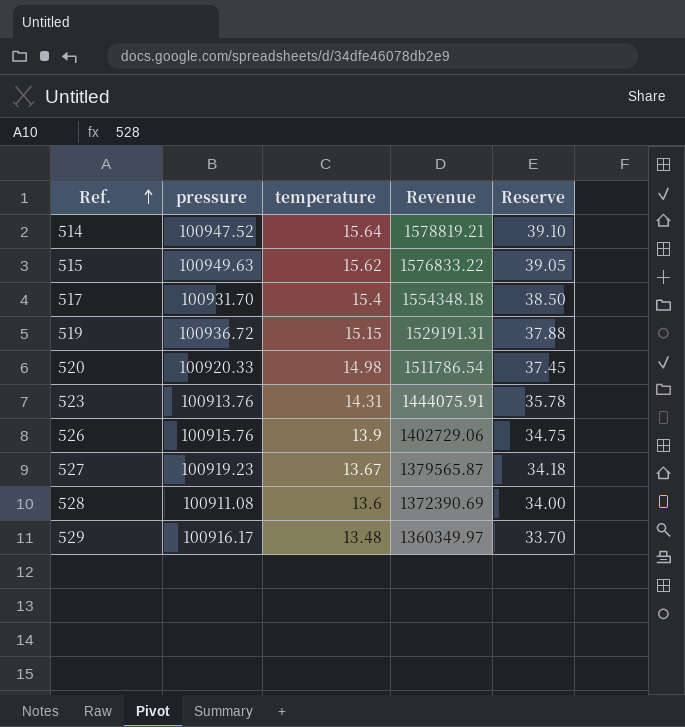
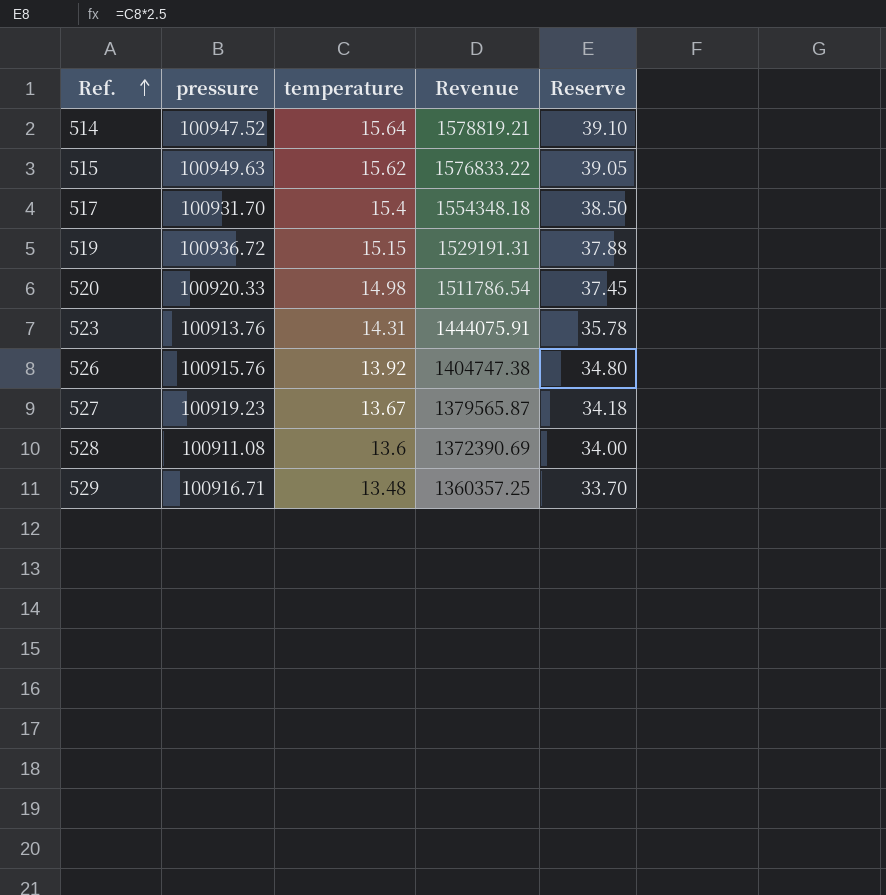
526 | temperature: 13.9 -> 13.92
526 | Revenue: 1402729.06 -> 1404747.38
526 | Reserve: 34.75 -> 34.80
529 | pressure: 100916.17 -> 100916.71
529 | Revenue: 1360349.97 -> 1360357.25

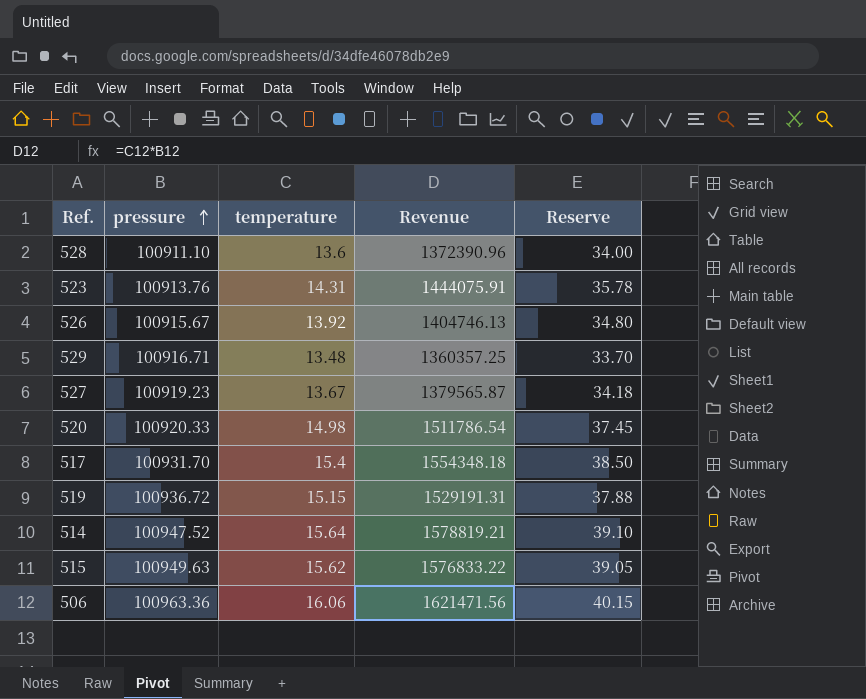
row order: Ref. ascending -> pressure ascending
528 | pressure: 100911.08 -> 100911.10
528 | Revenue: 1372390.69 -> 1372390.96
526 | pressure: 100915.76 -> 100915.67
526 | Revenue: 1404747.38 -> 1404746.13
row 506: none -> 100963.36 | 16.06 | 1621471.56 | 40.15

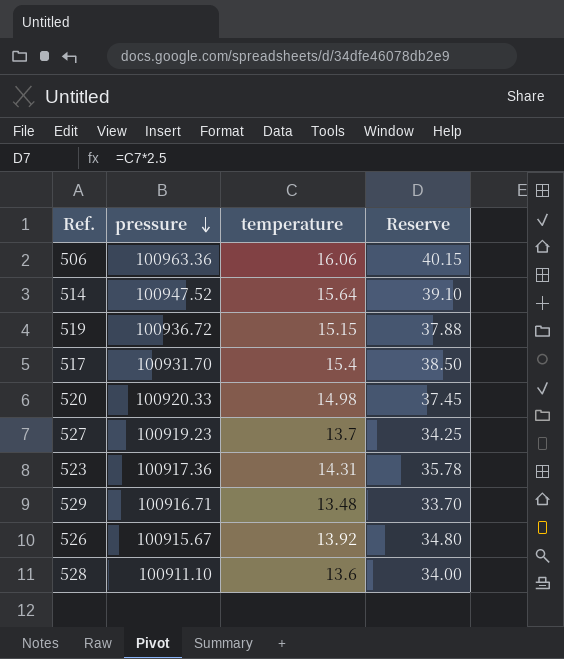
row order: pressure ascending -> pressure descending
column Revenue | formula: [pressure] * [temperature] -> none
row 515: 100949.63 | 15.62 | 1576833.22 | 39.05 -> none
527 | temperature: 13.67 -> 13.7
527 | Reserve: 34.18 -> 34.25
523 | pressure: 100913.76 -> 100917.36

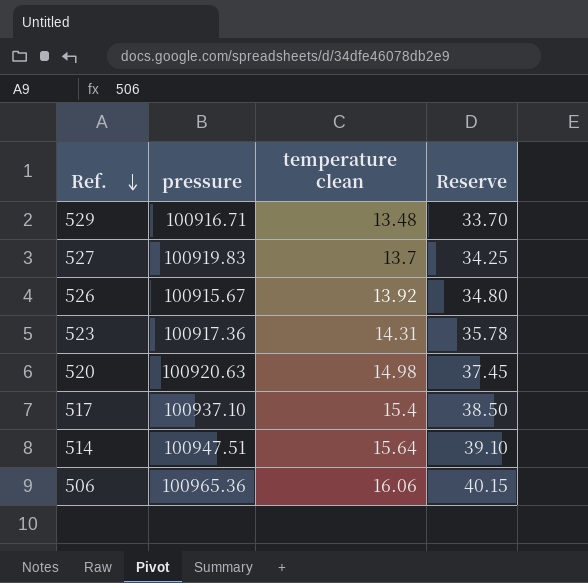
row order: pressure descending -> Ref. descending
column name: temperature -> temperature clean
row 519: 100936.72 | 15.15 | 37.88 -> none
row 528: 100911.10 | 13.6 | 34.00 -> none
527 | pressure: 100919.23 -> 100919.83
520 | pressure: 100920.33 -> 100920.63
517 | pressure: 100931.70 -> 100937.10
514 | pressure: 100947.52 -> 100947.51
506 | pressure: 100963.36 -> 100965.36

